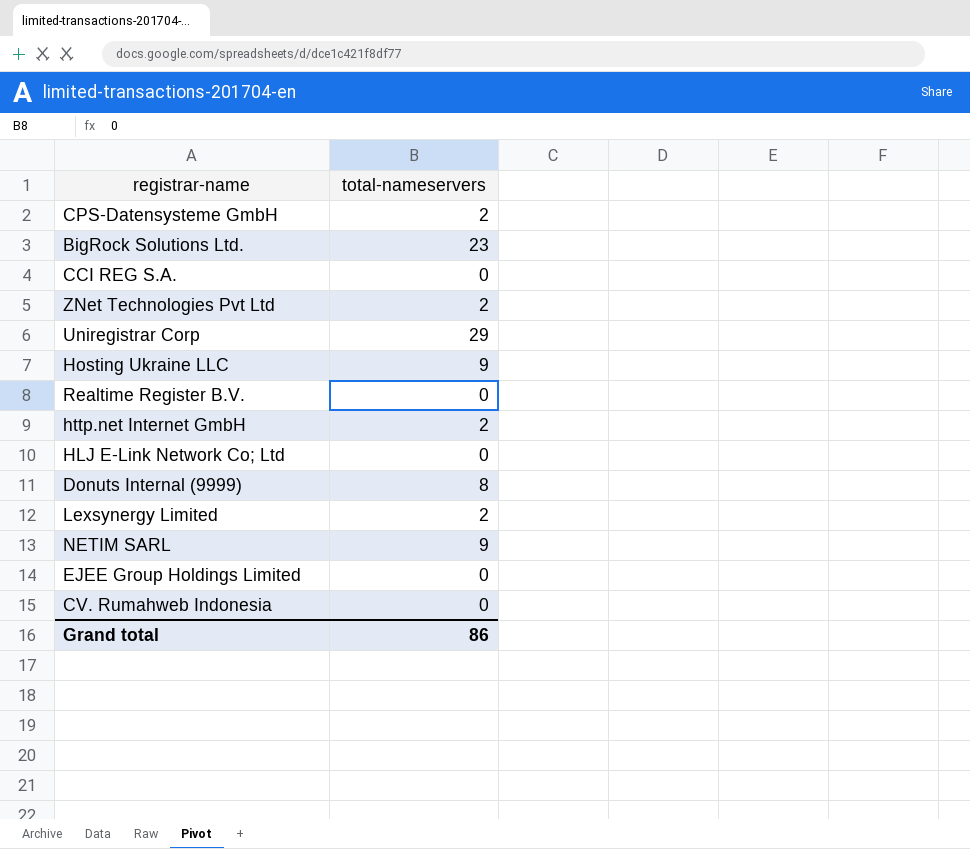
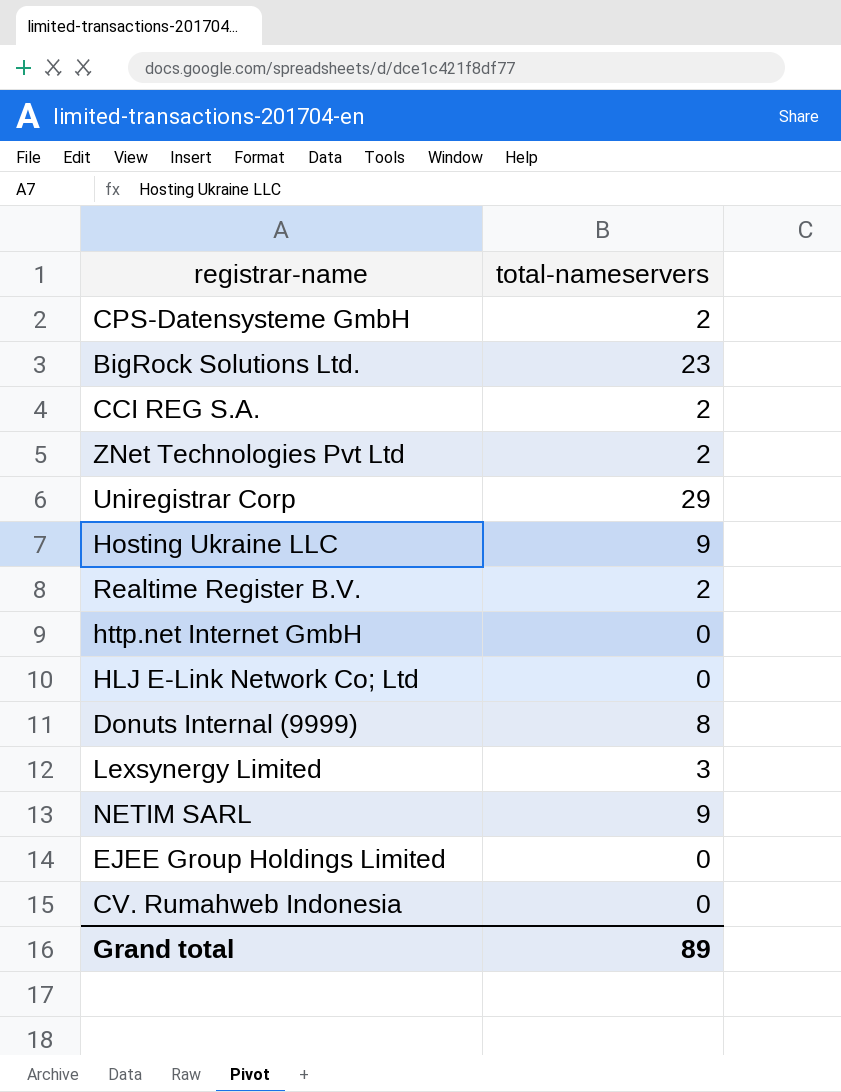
CCI REG S.A. | total-nameservers: 0 -> 2
Realtime Register B.V. | total-nameservers: 0 -> 2
http.net Internet GmbH | total-nameservers: 2 -> 0
Lexsynergy Limited | total-nameservers: 2 -> 3
Grand total | total-nameservers: 86 -> 89

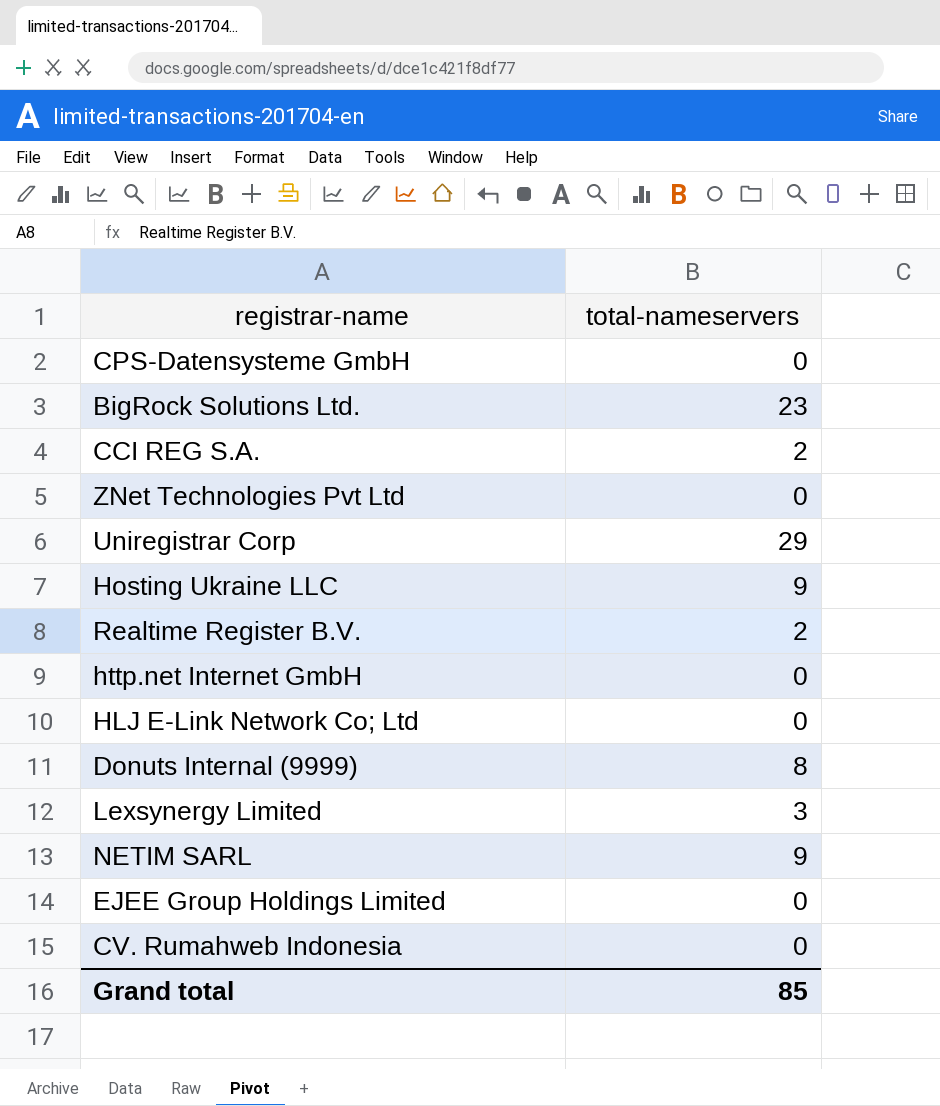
CPS-Datensysteme GmbH | total-nameservers: 2 -> 0
ZNet Technologies Pvt Ltd | total-nameservers: 2 -> 0
Grand total | total-nameservers: 89 -> 85

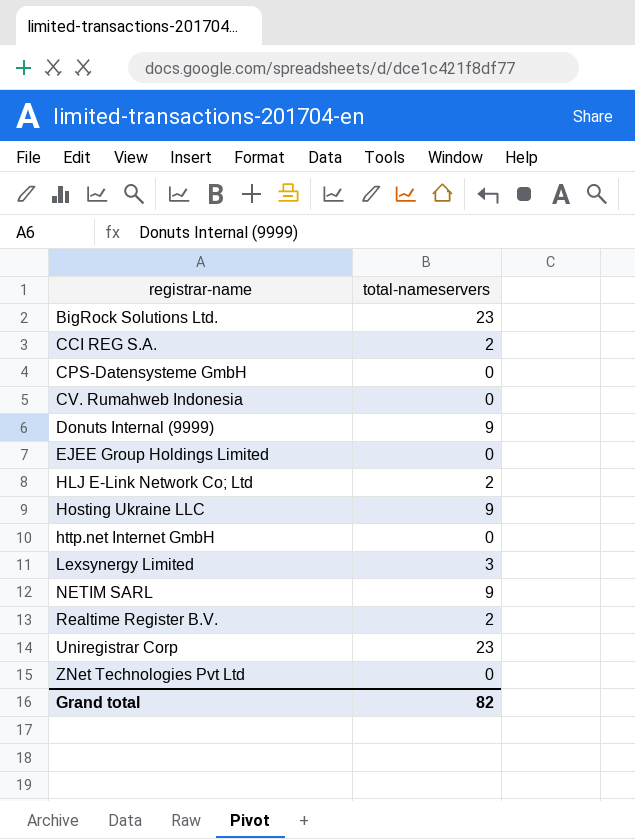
row order: none -> registrar-name ascending
Donuts Internal (9999) | total-nameservers: 8 -> 9
HLJ E-Link Network Co; Ltd | total-nameservers: 0 -> 2
Uniregistrar Corp | total-nameservers: 29 -> 23
Grand total | total-nameservers: 85 -> 82

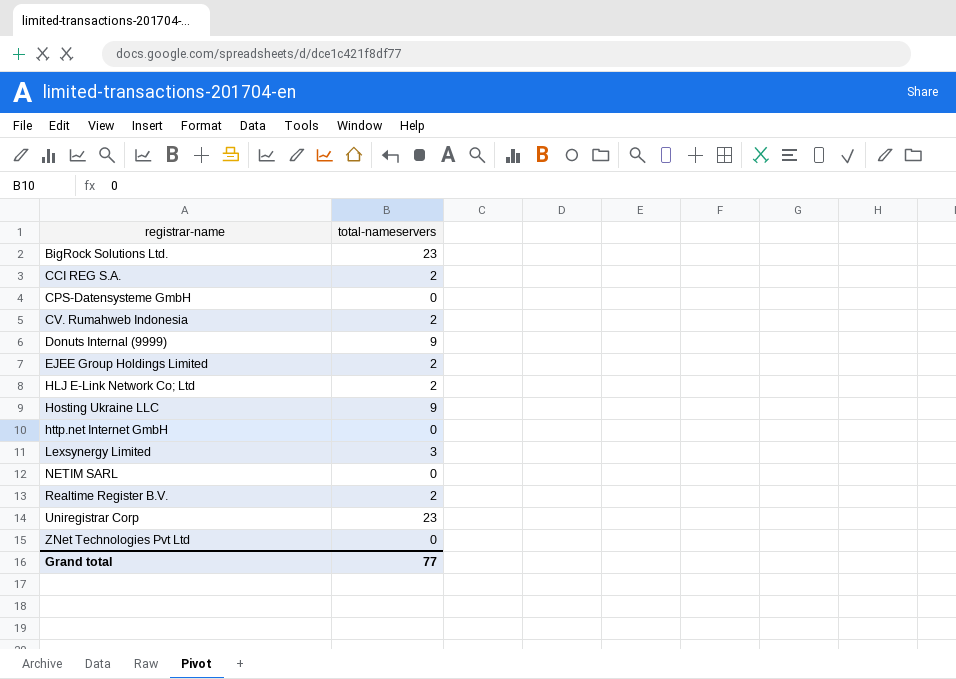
CV. Rumahweb Indonesia | total-nameservers: 0 -> 2
EJEE Group Holdings Limited | total-nameservers: 0 -> 2
NETIM SARL | total-nameservers: 9 -> 0
Grand total | total-nameservers: 82 -> 77

